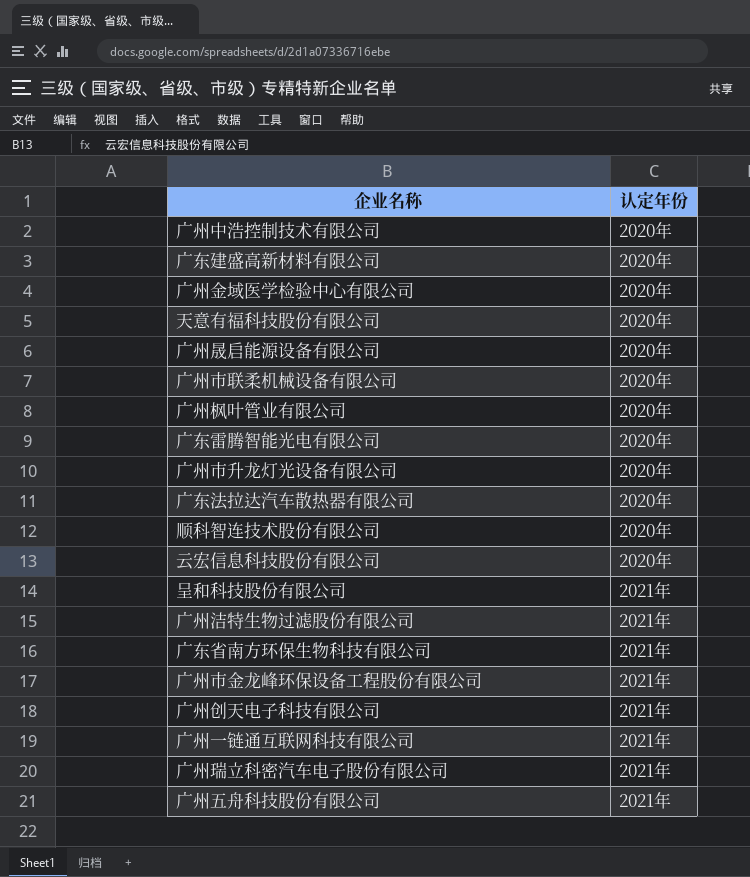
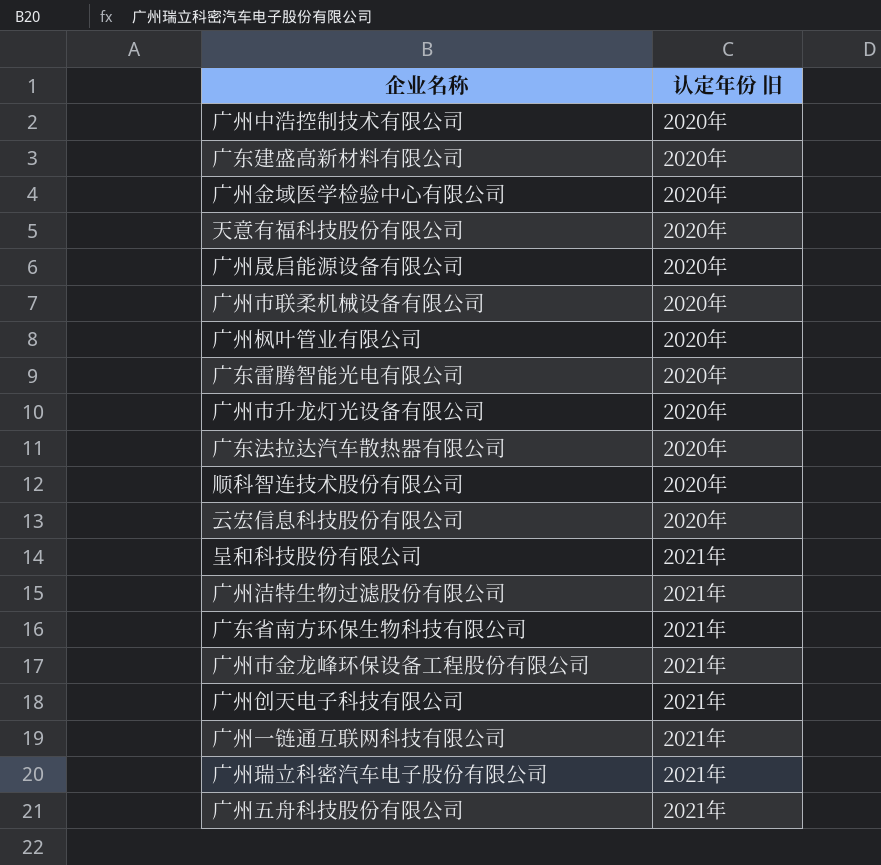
column name: 认定年份 -> 认定年份 旧

